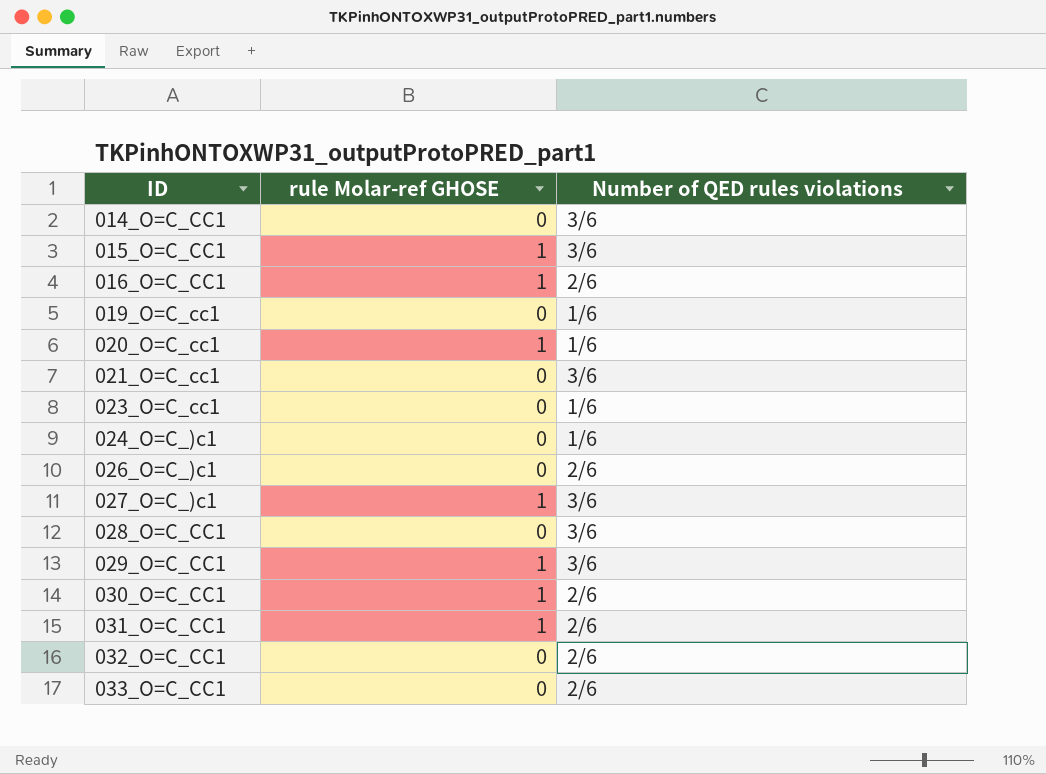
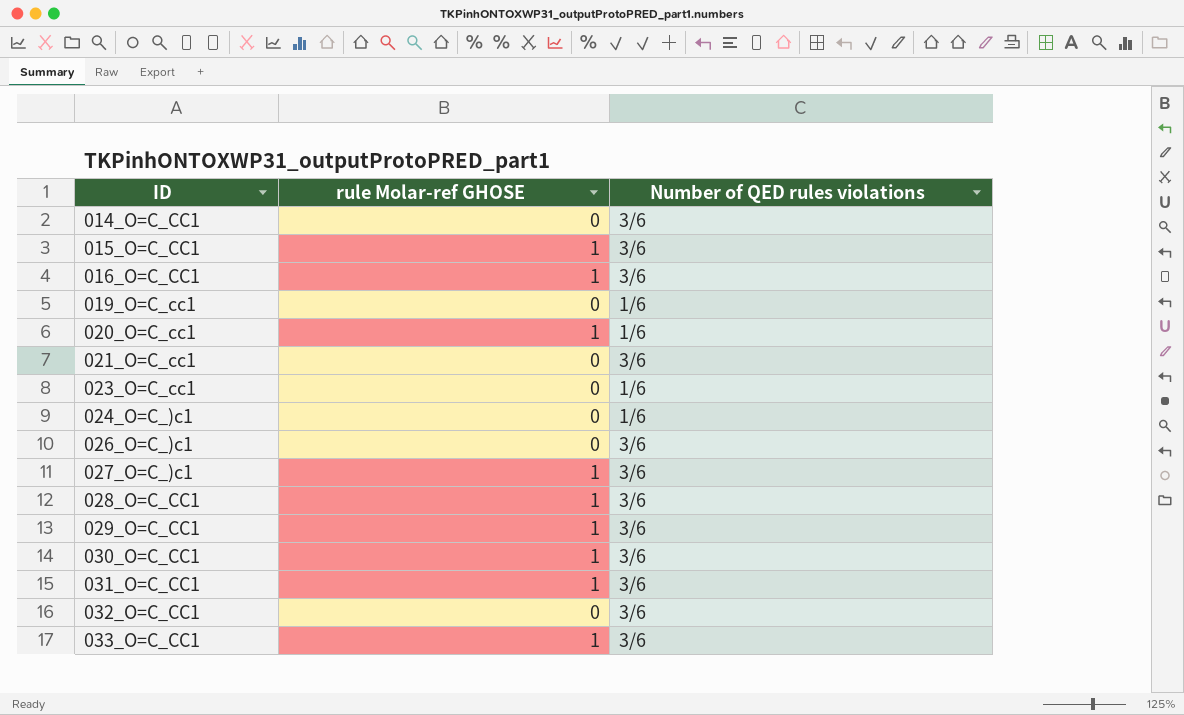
016_O=C_CC1 | Number of QED rules violations: 2/6 -> 3/6
026_O=C_)c1 | Number of QED rules violations: 2/6 -> 3/6
028_O=C_CC1 | rule Molar-ref GHOSE: 0 -> 1
030_O=C_CC1 | Number of QED rules violations: 2/6 -> 3/6
031_O=C_CC1 | Number of QED rules violations: 2/6 -> 3/6
032_O=C_CC1 | Number of QED rules violations: 2/6 -> 3/6
033_O=C_CC1 | rule Molar-ref GHOSE: 0 -> 1
033_O=C_CC1 | Number of QED rules violations: 2/6 -> 3/6

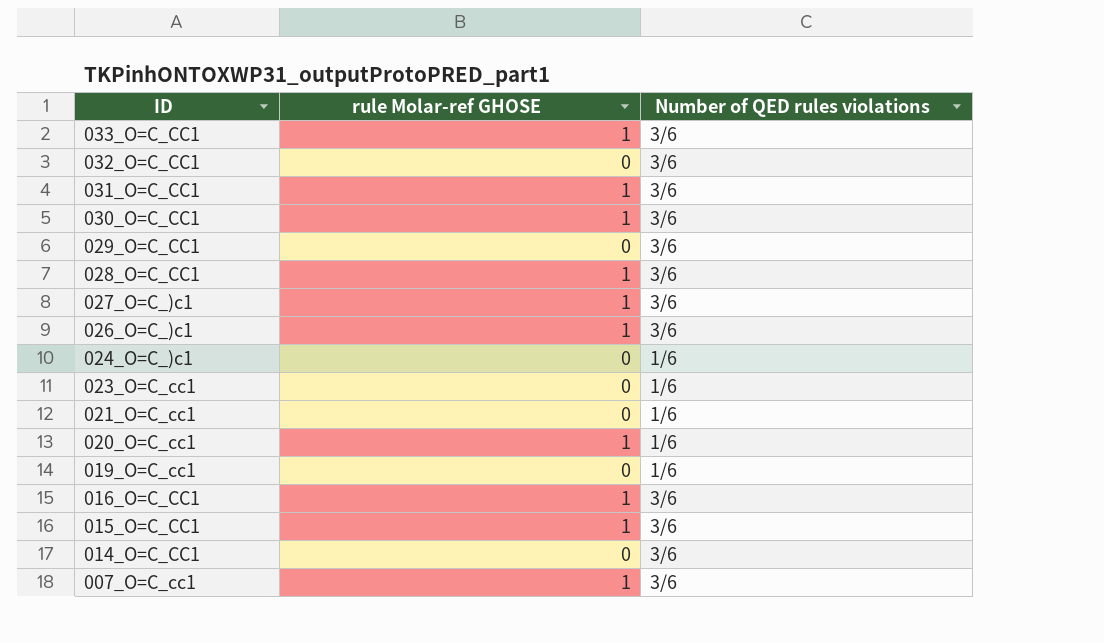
row order: ID ascending -> ID descending
029_O=C_CC1 | rule Molar-ref GHOSE: 1 -> 0
026_O=C_)c1 | rule Molar-ref GHOSE: 0 -> 1
021_O=C_cc1 | Number of QED rules violations: 3/6 -> 1/6
row 007_O=C_cc1: none -> 1 | 3/6

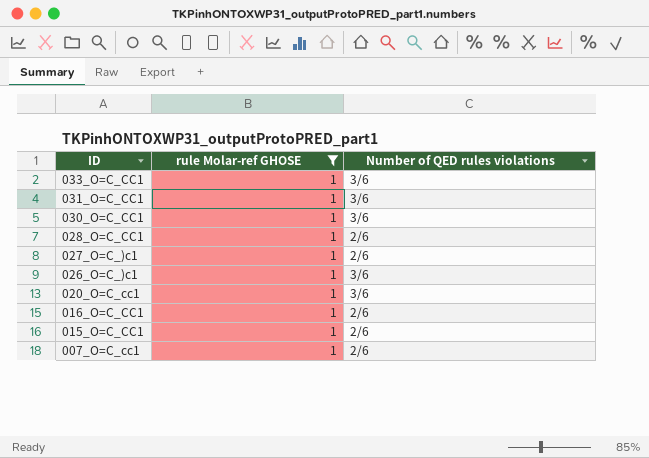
filter: none -> rule Molar-ref GHOSE = 1
028_O=C_CC1 | Number of QED rules violations: 3/6 -> 2/6
027_O=C_)c1 | Number of QED rules violations: 3/6 -> 2/6
020_O=C_cc1 | Number of QED rules violations: 1/6 -> 3/6
016_O=C_CC1 | Number of QED rules violations: 3/6 -> 2/6
015_O=C_CC1 | Number of QED rules violations: 3/6 -> 2/6
007_O=C_cc1 | Number of QED rules violations: 3/6 -> 2/6

